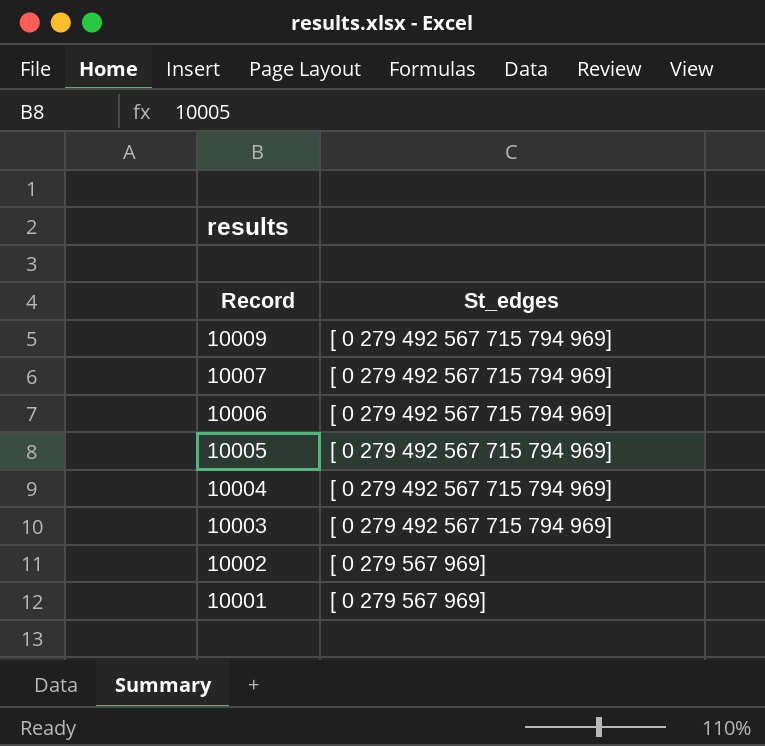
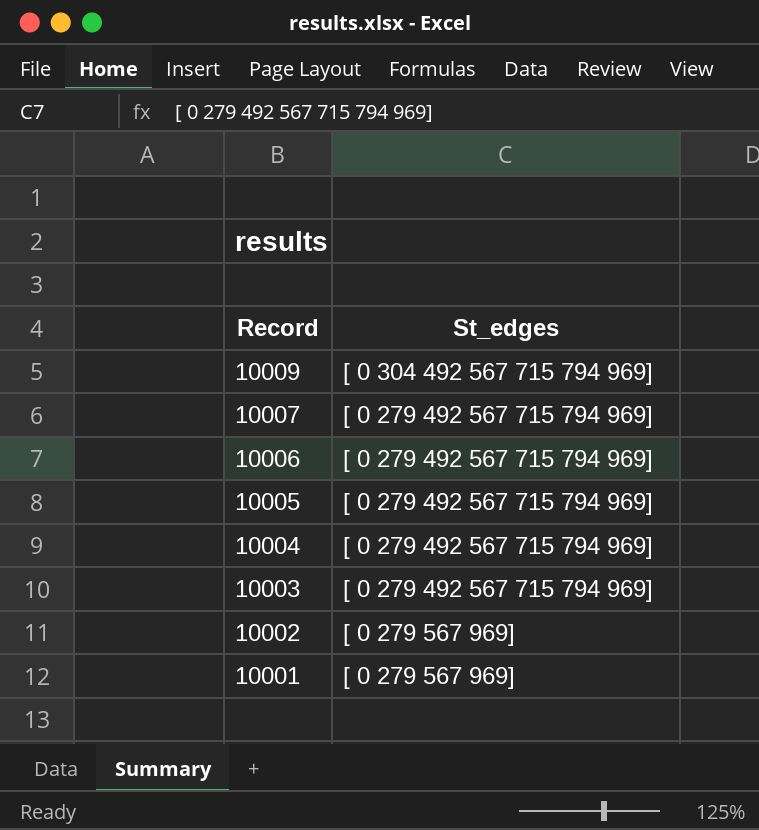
10009 | St_edges: [ 0 279 492 567 715 794 969] -> [ 0 304 492 567 715 794 969]

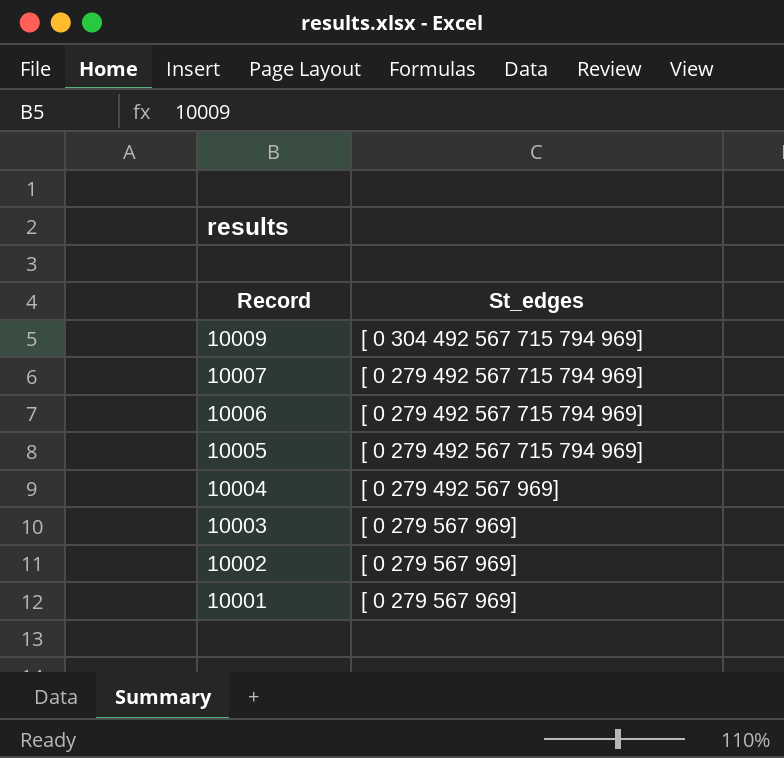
10004 | St_edges: [ 0 279 492 567 715 794 969] -> [ 0 279 492 567 969]
10003 | St_edges: [ 0 279 492 567 715 794 969] -> [ 0 279 567 969]

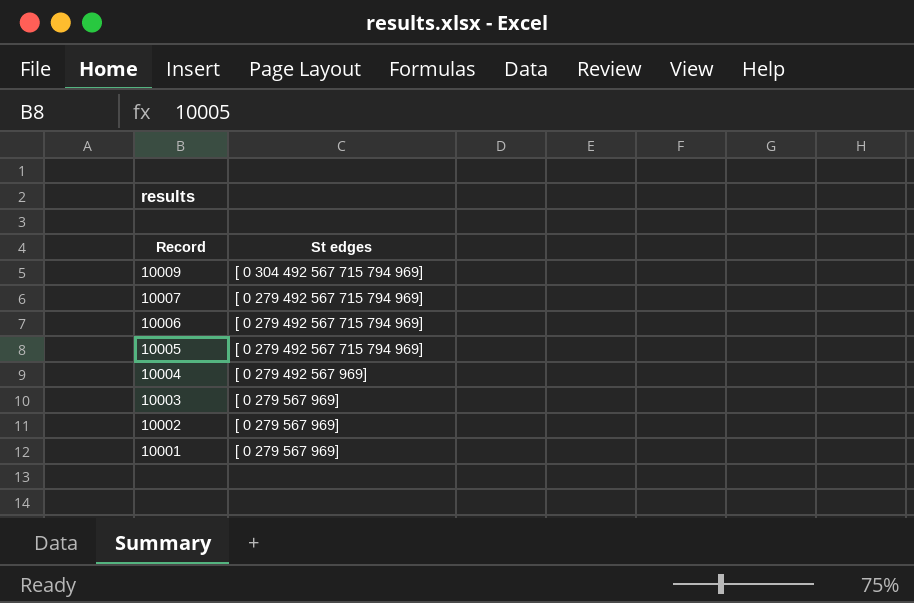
column name: St_edges -> St edges

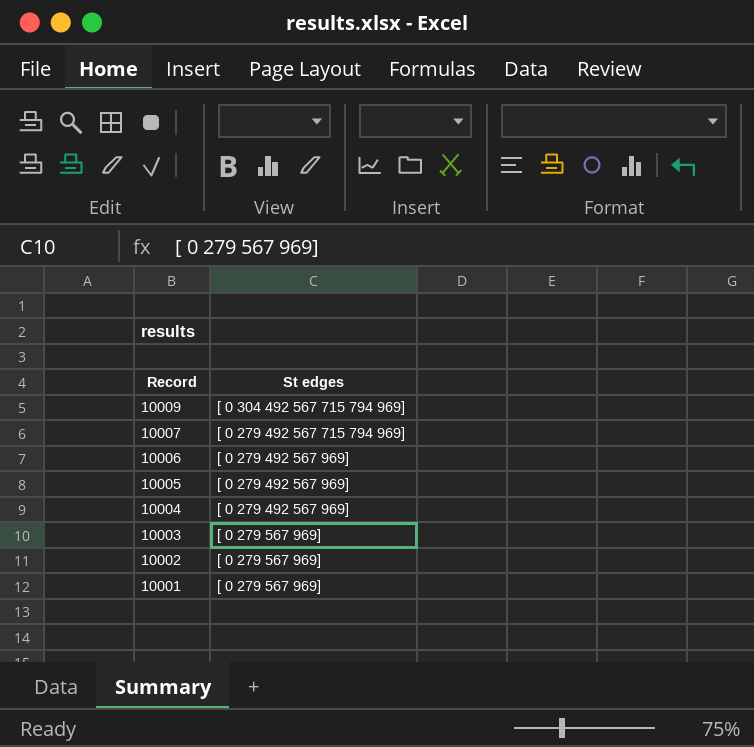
10006 | St edges: [ 0 279 492 567 715 794 969] -> [ 0 279 492 567 969]
10005 | St edges: [ 0 279 492 567 715 794 969] -> [ 0 279 492 567 969]

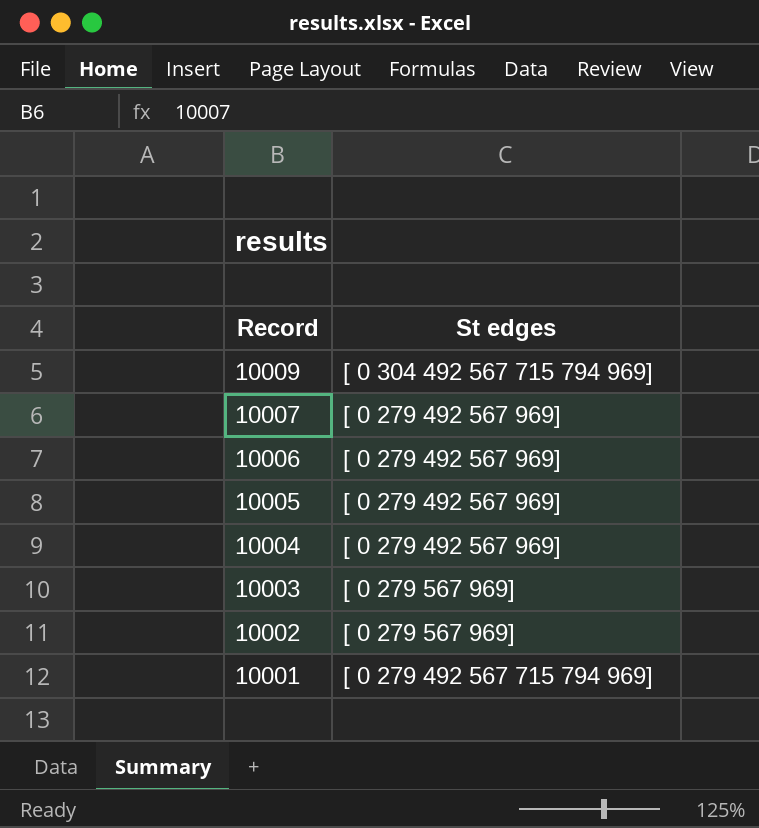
10007 | St edges: [ 0 279 492 567 715 794 969] -> [ 0 279 492 567 969]
10001 | St edges: [ 0 279 567 969] -> [ 0 279 492 567 715 794 969]

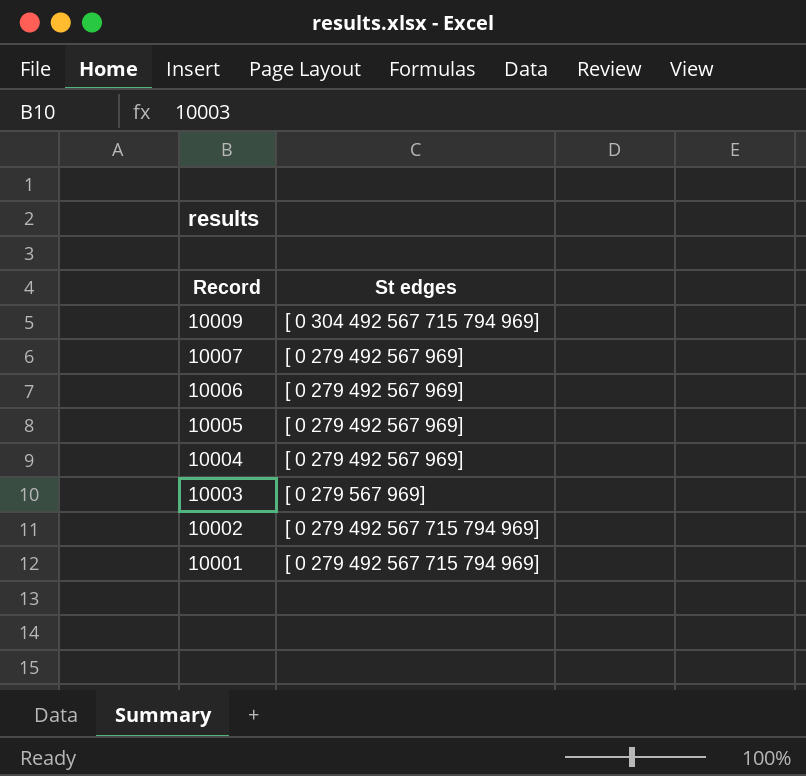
10002 | St edges: [ 0 279 567 969] -> [ 0 279 492 567 715 794 969]

